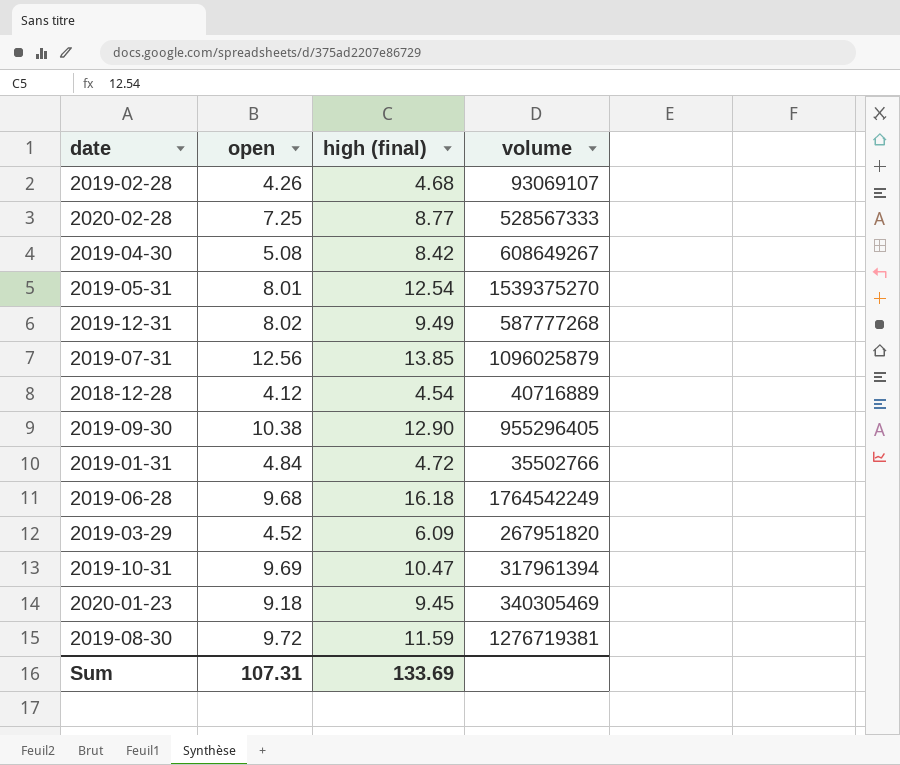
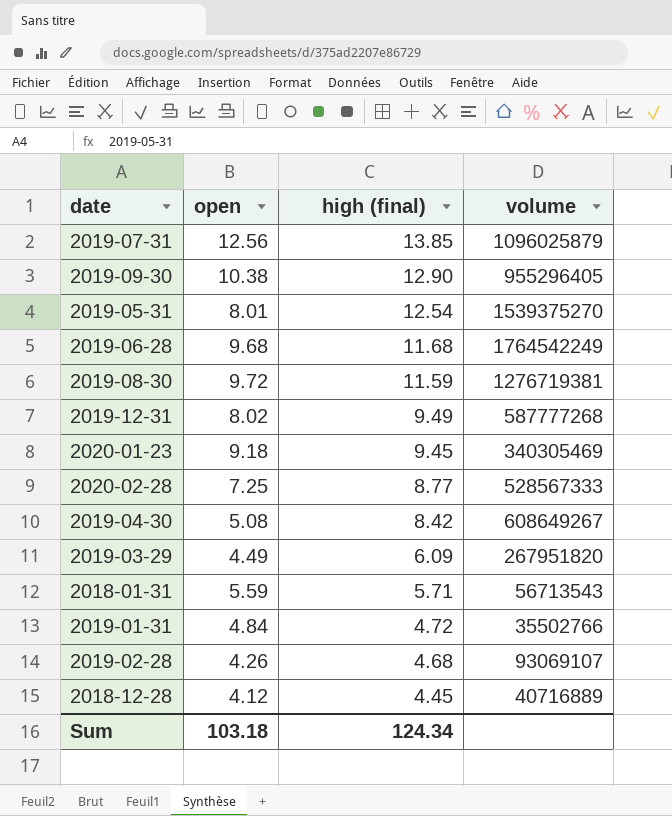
row order: none -> high (final) descending
row 2019-10-31: 9.69 | 10.47 | 317961394 -> none
2019-06-28 | high (final): 16.18 -> 11.68
2019-03-29 | open: 4.52 -> 4.49
row 2018-01-31: none -> 5.59 | 5.71 | 56713543
2018-12-28 | high (final): 4.54 -> 4.45
Sum | open: 107.31 -> 103.18
Sum | high (final): 133.69 -> 124.34

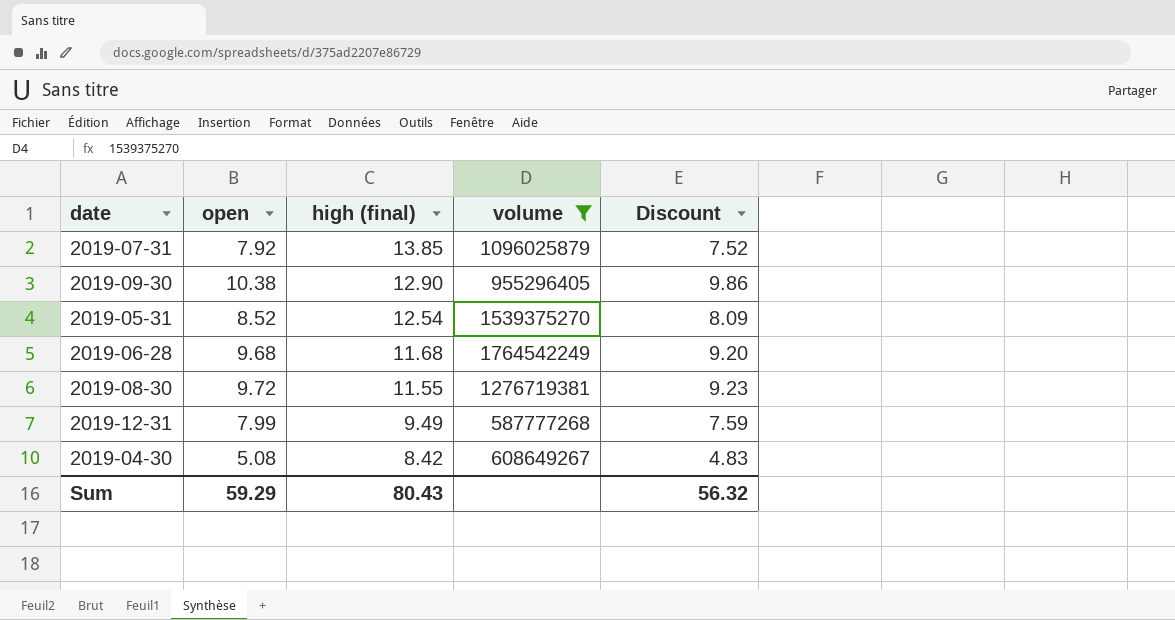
filter: none -> volume >= 587777268
column Discount | formula: none -> [open] * 0.95
2019-07-31 | open: 12.56 -> 7.92
2019-05-31 | open: 8.01 -> 8.52
2019-08-30 | high (final): 11.59 -> 11.55
2019-12-31 | open: 8.02 -> 7.99
Sum | open: 103.18 -> 59.29
Sum | high (final): 124.34 -> 80.43

